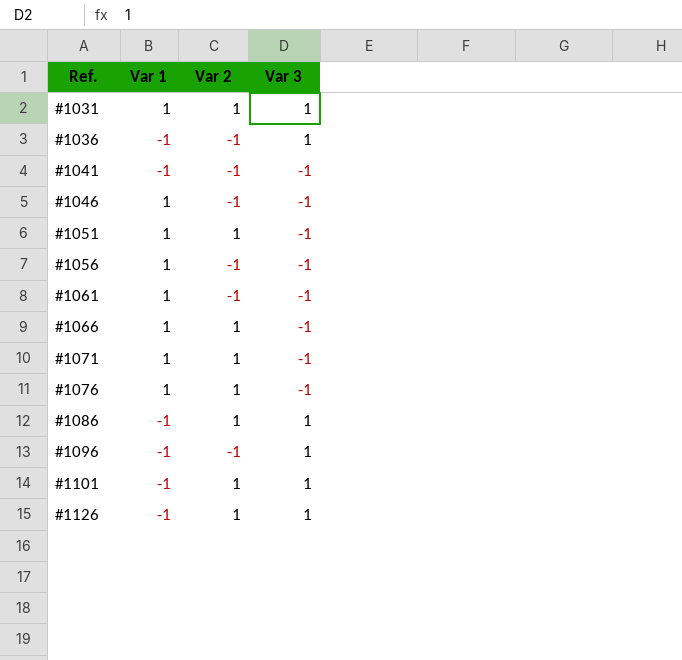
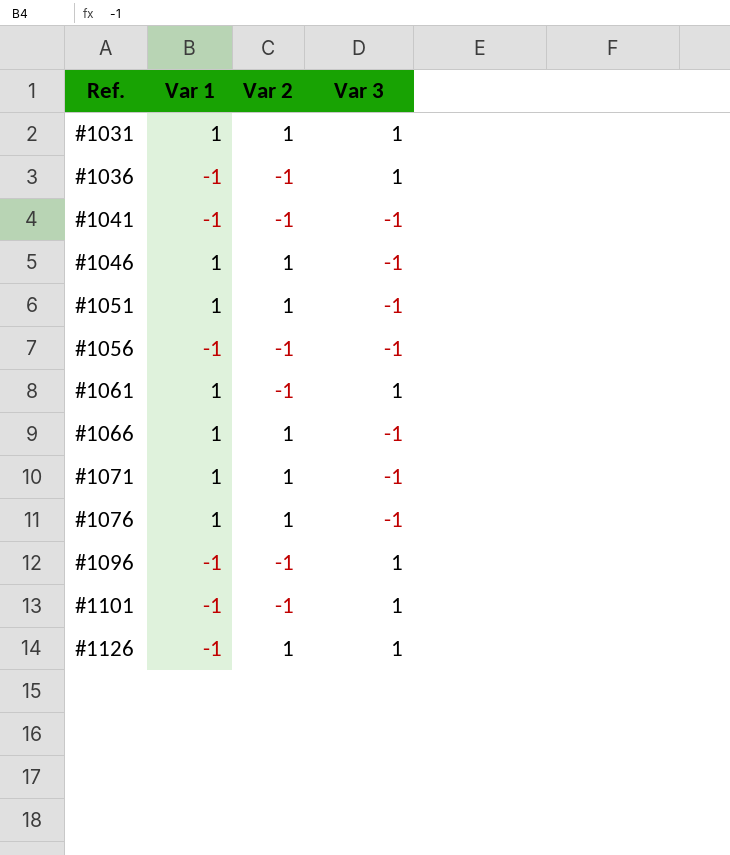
row #1086: -1 | 1 | 1 -> none
#1046 | Var 2: -1 -> 1
#1056 | Var 1: 1 -> -1
#1061 | Var 3: -1 -> 1
#1101 | Var 2: 1 -> -1

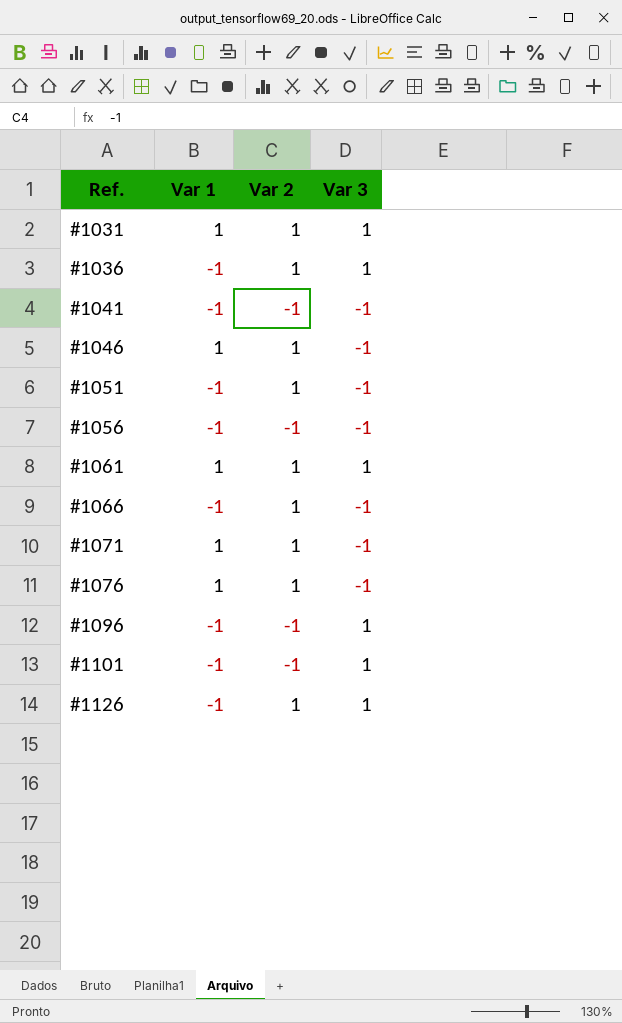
#1036 | Var 2: -1 -> 1
#1051 | Var 1: 1 -> -1
#1061 | Var 2: -1 -> 1
#1066 | Var 1: 1 -> -1

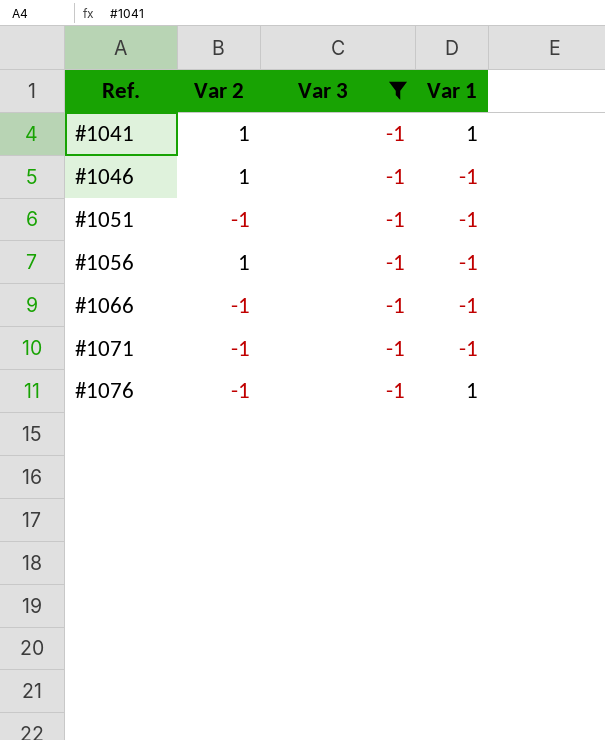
filter: none -> Var 3 = -1
column Var 1 | position: 2 -> 4
#1041 | Var 2: -1 -> 1
#1041 | Var 1: -1 -> 1
#1046 | Var 1: 1 -> -1
#1051 | Var 2: 1 -> -1
#1056 | Var 2: -1 -> 1
#1066 | Var 2: 1 -> -1
#1071 | Var 2: 1 -> -1
#1071 | Var 1: 1 -> -1
#1076 | Var 2: 1 -> -1

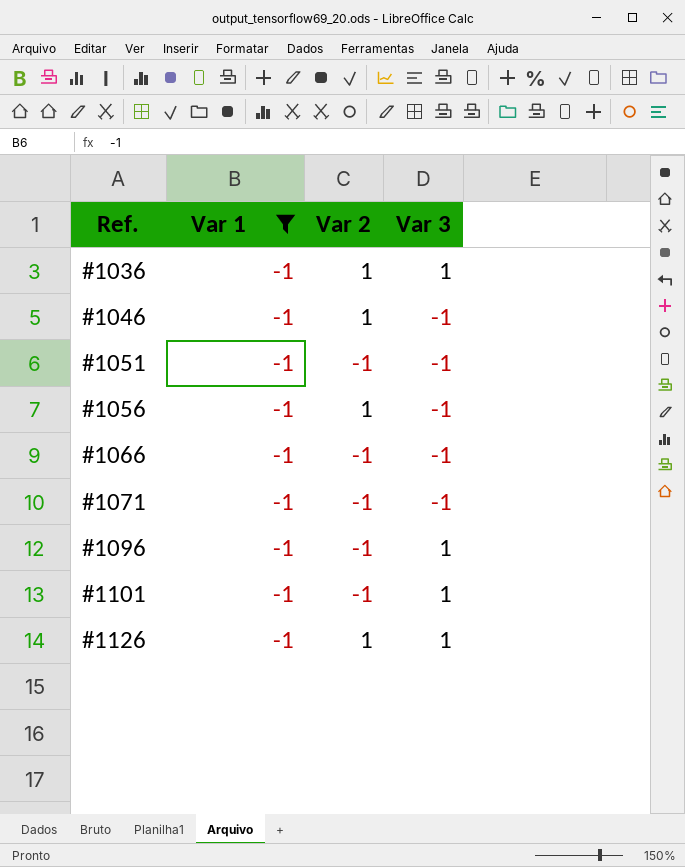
filter: Var 3 = -1 -> Var 1 = -1
column Var 1 | position: 4 -> 2

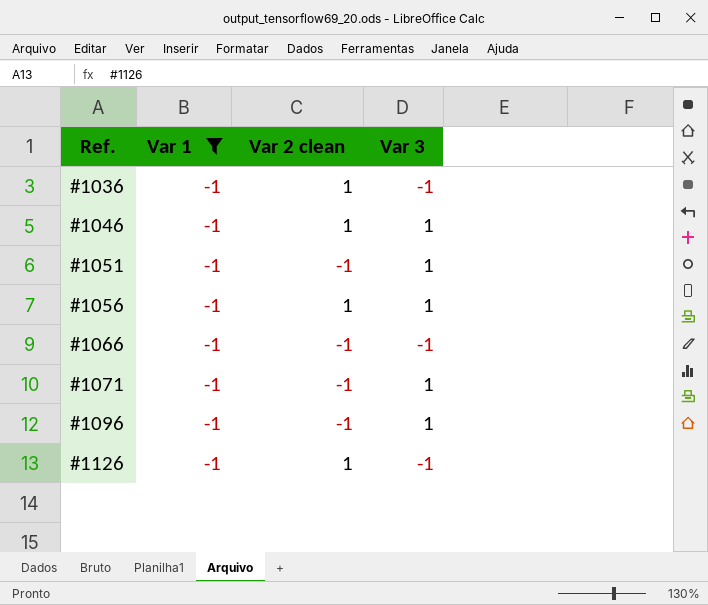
column name: Var 2 -> Var 2 clean
row #1101: -1 | -1 | 1 -> none
#1036 | Var 3: 1 -> -1
#1046 | Var 3: -1 -> 1
#1051 | Var 3: -1 -> 1
#1056 | Var 3: -1 -> 1
#1071 | Var 3: -1 -> 1
#1126 | Var 3: 1 -> -1

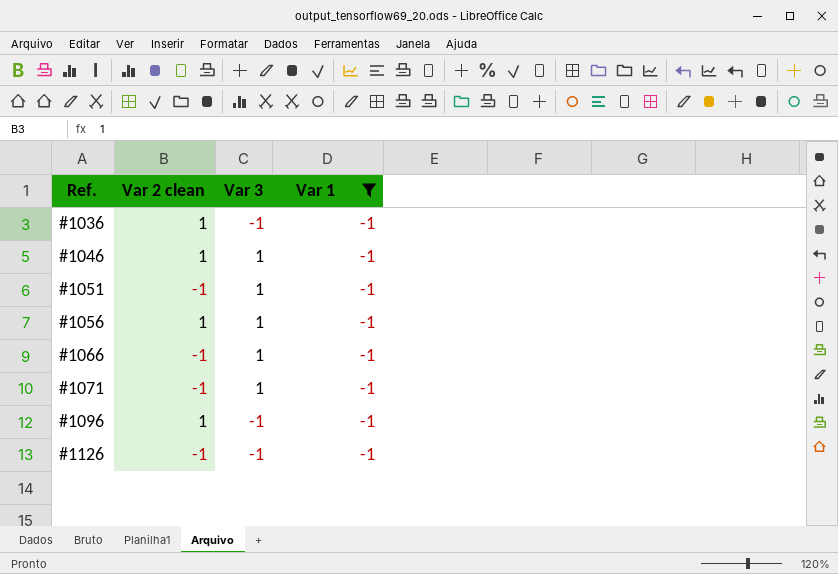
column Var 1 | position: 2 -> 4
#1066 | Var 3: -1 -> 1
#1096 | Var 2 clean: -1 -> 1
#1096 | Var 3: 1 -> -1
#1126 | Var 2 clean: 1 -> -1

